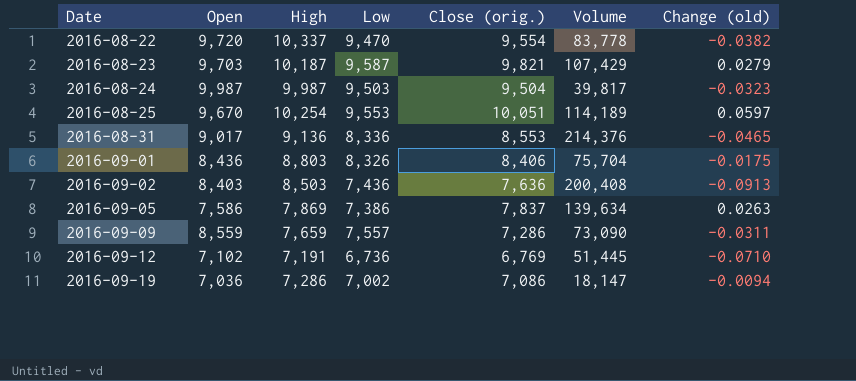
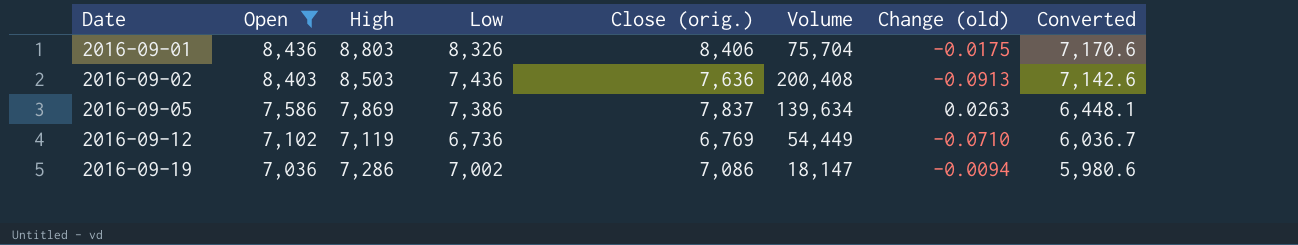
filter: none -> Open <= 8,436
column Converted | formula: none -> [Open] * 0.85
2016-09-12 | High: 7,191 -> 7,119
2016-09-12 | Volume: 51,445 -> 54,449

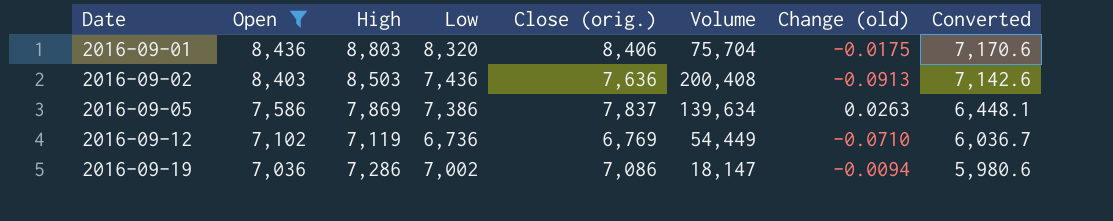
2016-09-01 | Low: 8,326 -> 8,320

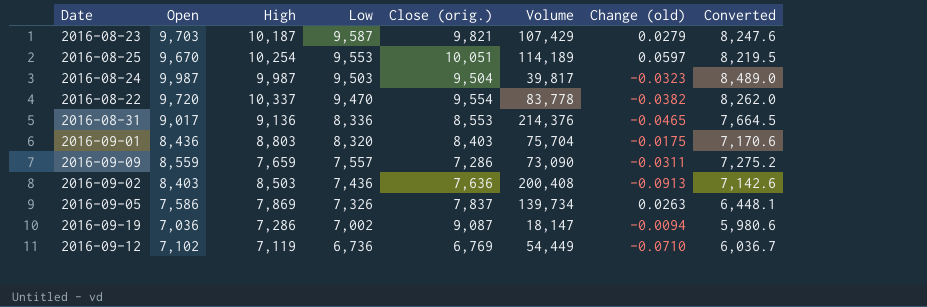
filter: Open <= 8,436 -> none
row order: Date ascending -> Low descending
2016-09-01 | Close (orig.): 8,406 -> 8,403
2016-09-05 | Low: 7,386 -> 7,326
2016-09-05 | Volume: 139,634 -> 139,734
2016-09-19 | Close (orig.): 7,086 -> 9,087

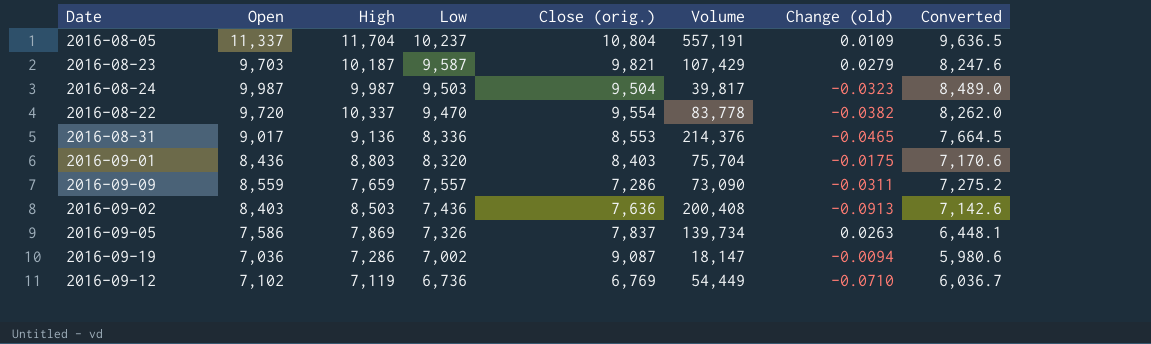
row 2016-08-25: 9,670 | 10,254 | 9,553 | 10,051 | 114,189 | 0.0597 | 8,219.5 -> none
row 2016-08-05: none -> 11,337 | 11,704 | 10,237 | 10,804 | 557,191 | 0.0109 | 9,636.5

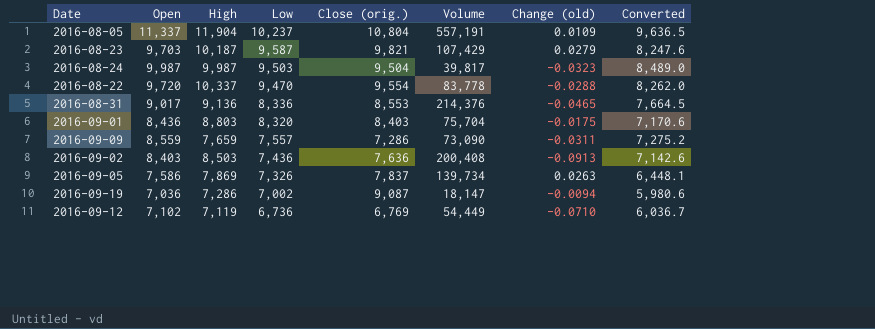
2016-08-05 | High: 11,704 -> 11,904
2016-08-22 | Change (old): -0.0382 -> -0.0288

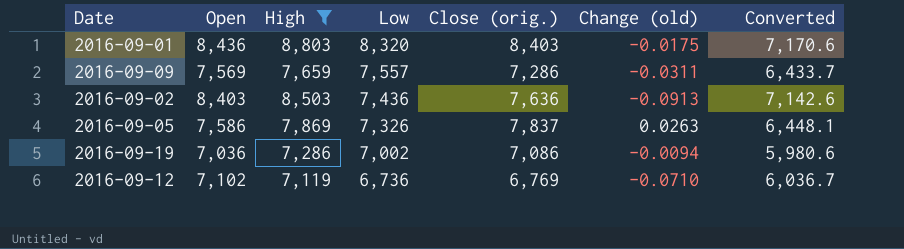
filter: none -> High <= 8,803
column Volume | position: 6 -> none
2016-09-09 | Open: 8,559 -> 7,569
2016-09-09 | Converted: 7,275.2 -> 6,433.7
2016-09-19 | Close (orig.): 9,087 -> 7,086

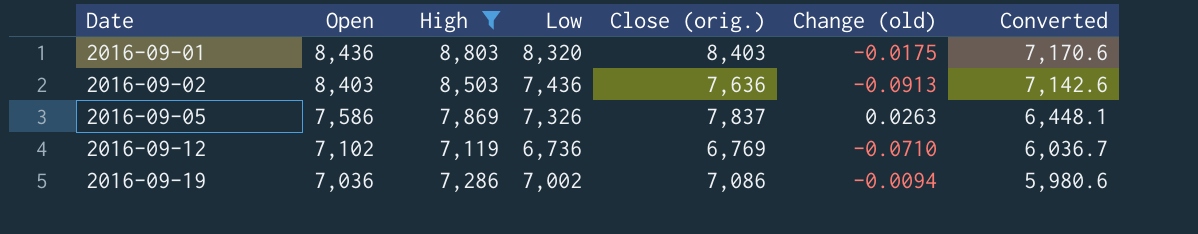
row order: Low descending -> Date ascending
row 2016-09-09: 7,569 | 7,659 | 7,557 | 7,286 | -0.0311 | 6,433.7 -> none

